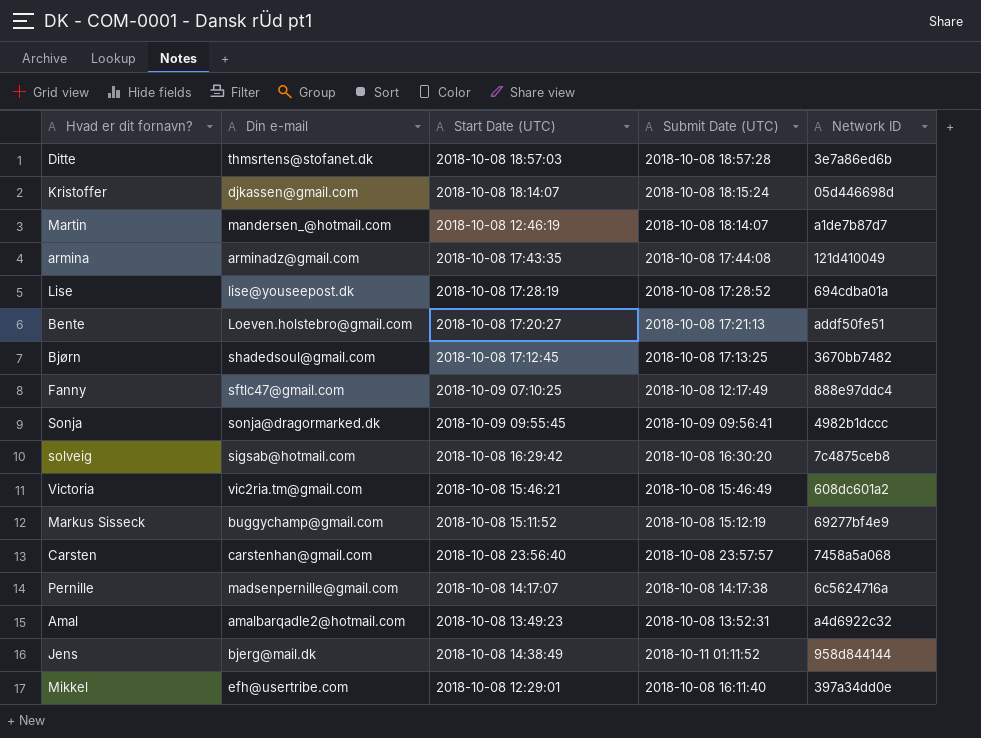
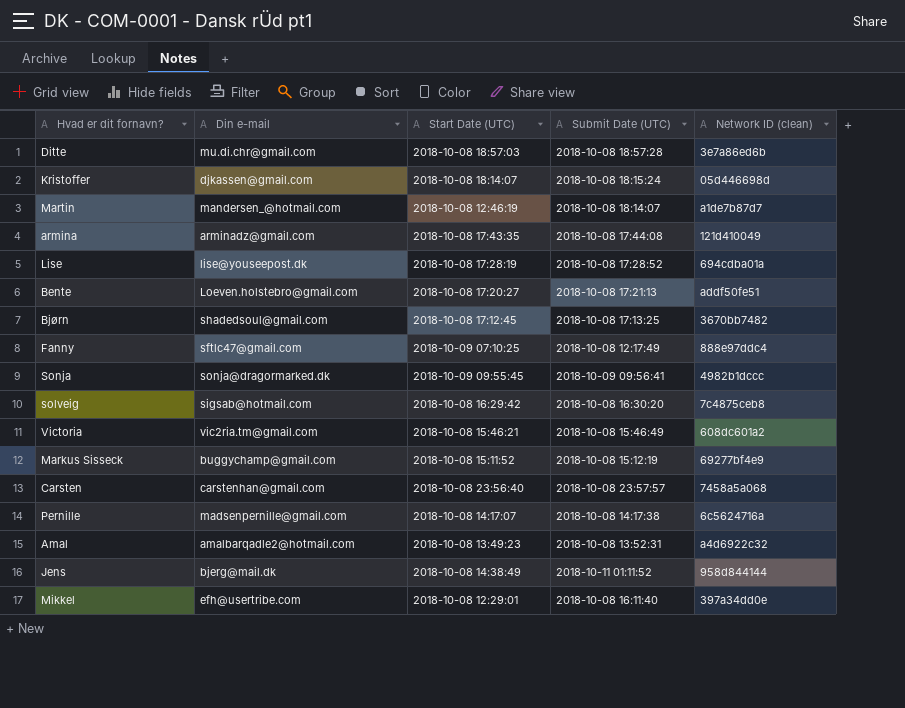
column name: Network ID -> Network ID (clean)
Ditte | Din e-mail: thmsrtens@stofanet.dk -> mu.di.chr@gmail.com

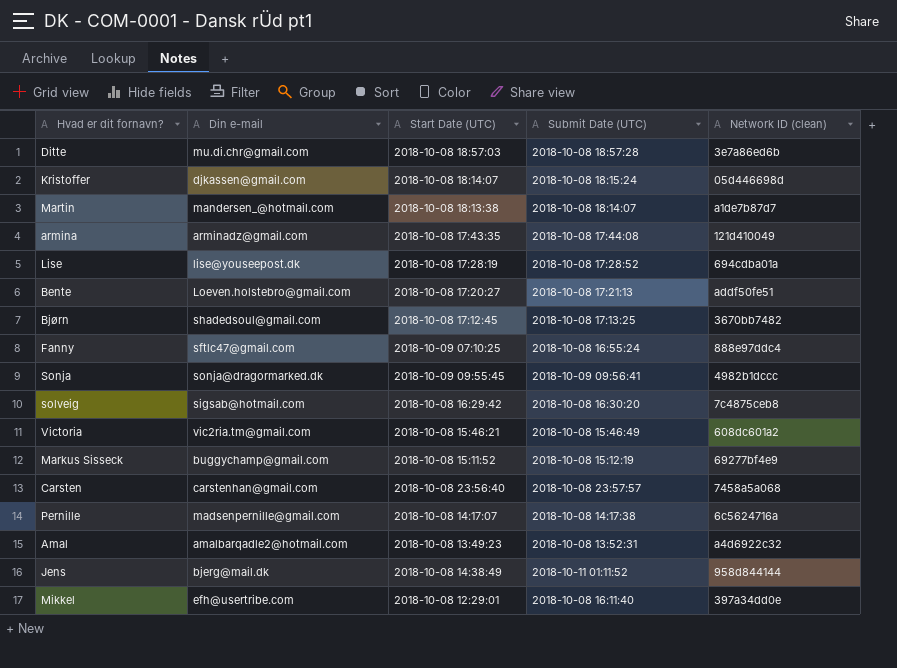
Martin | Start Date (UTC): 2018-10-08 12:46:19 -> 2018-10-08 18:13:38
Fanny | Submit Date (UTC): 2018-10-08 12:17:49 -> 2018-10-08 16:55:24

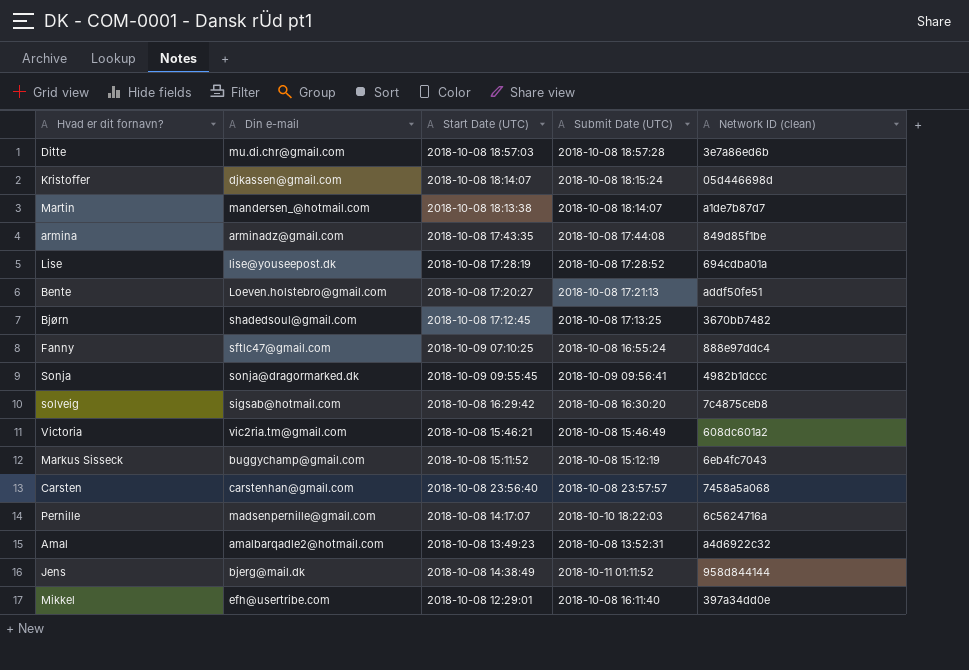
armina | Network ID (clean): 121d410049 -> 849d85f1be
Markus Sisseck | Network ID (clean): 69277bf4e9 -> 6eb4fc7043
Pernille | Submit Date (UTC): 2018-10-08 14:17:38 -> 2018-10-10 18:22:03

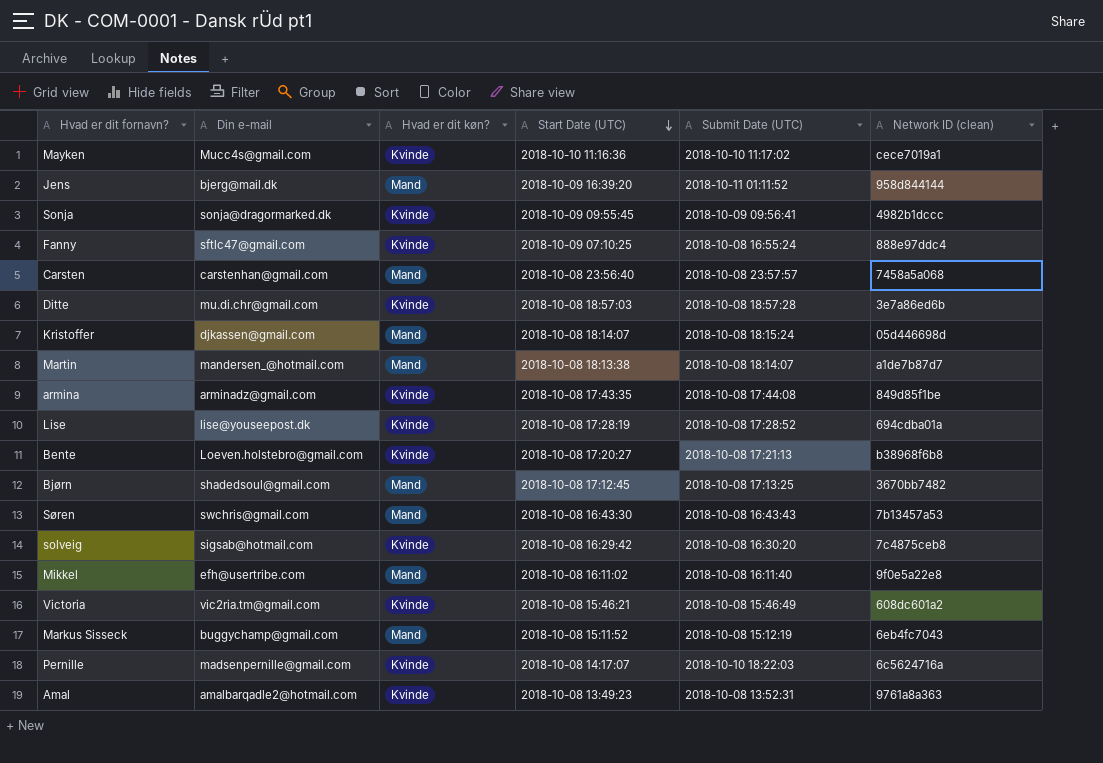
row order: none -> Start Date (UTC) descending
column Hvad er dit køn? | position: none -> 3
row Mayken: none -> Mucc4s@gmail.com | Kvinde | 2018-10-10 11:16:36 | 2018-10-10 11:17:02 | cece7019a1
Jens | Start Date (UTC): 2018-10-08 14:38:49 -> 2018-10-09 16:39:20
Bente | Network ID (clean): addf50fe51 -> b38968f6b8
row Søren: none -> swchris@gmail.com | Mand | 2018-10-08 16:43:30 | 2018-10-08 16:43:43 | 7b13457a53
Mikkel | Start Date (UTC): 2018-10-08 12:29:01 -> 2018-10-08 16:11:02
Mikkel | Network ID (clean): 397a34dd0e -> 9f0e5a22e8
Amal | Network ID (clean): a4d6922c32 -> 9761a8a363

